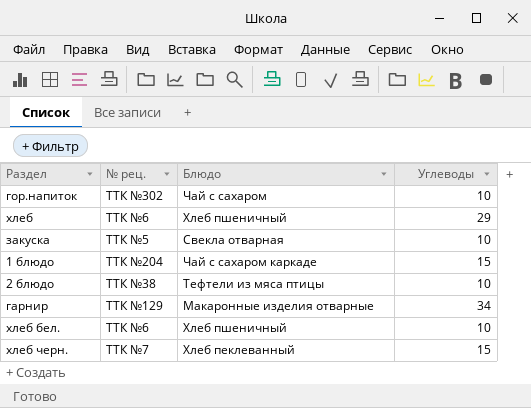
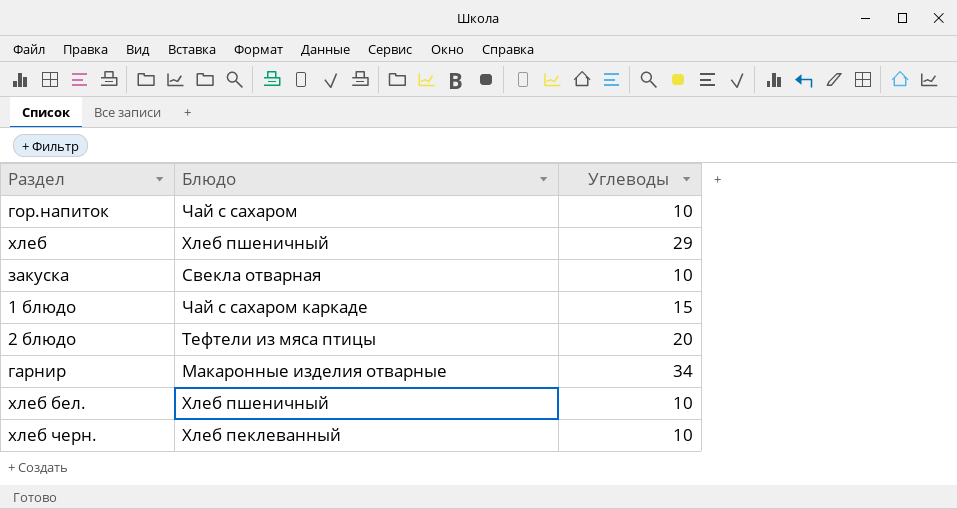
column № рец. | position: 2 -> none
2 блюдо | Углеводы: 10 -> 20
хлеб черн. | Углеводы: 15 -> 10

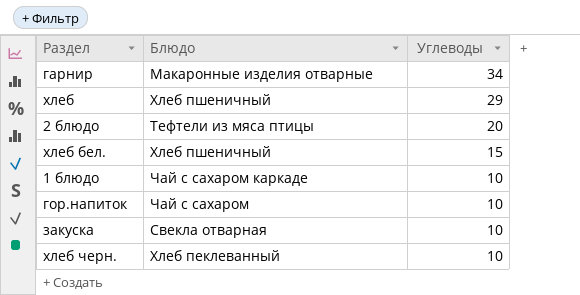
row order: none -> Углеводы descending
хлеб бел. | Углеводы: 10 -> 15
1 блюдо | Углеводы: 15 -> 10

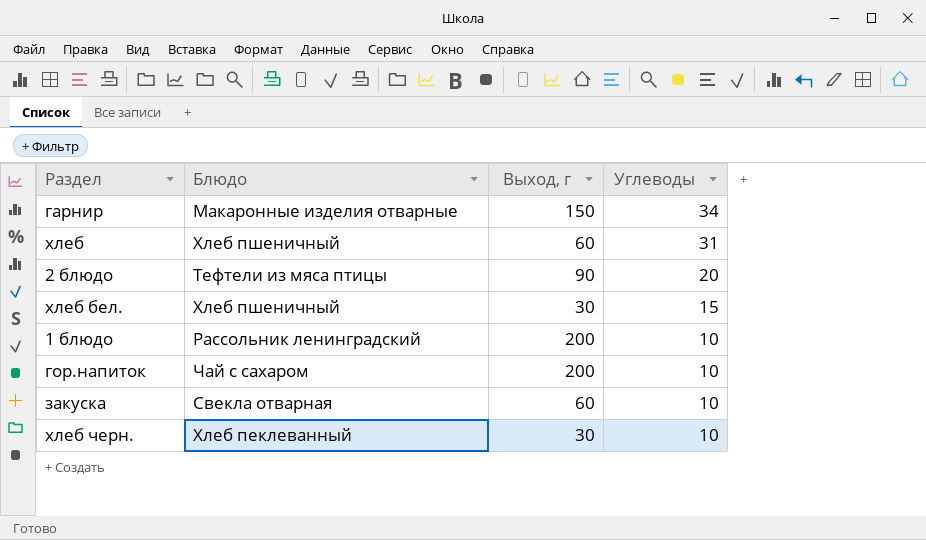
column Выход, г | position: none -> 3
хлеб | Углеводы: 29 -> 31
1 блюдо | Блюдо: Чай с сахаром каркаде -> Рассольник ленинградский

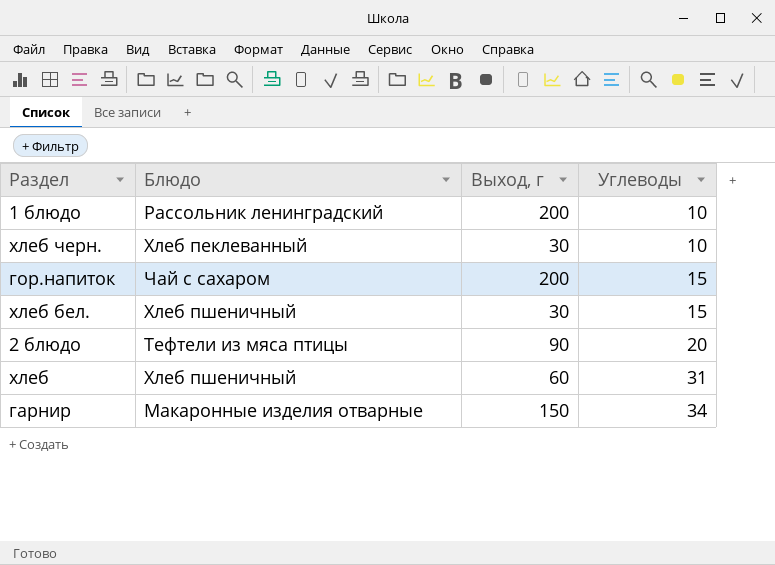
row order: Углеводы descending -> Углеводы ascending
row закуска: Свекла отварная | 60 | 10 -> none
гор.напиток | Углеводы: 10 -> 15

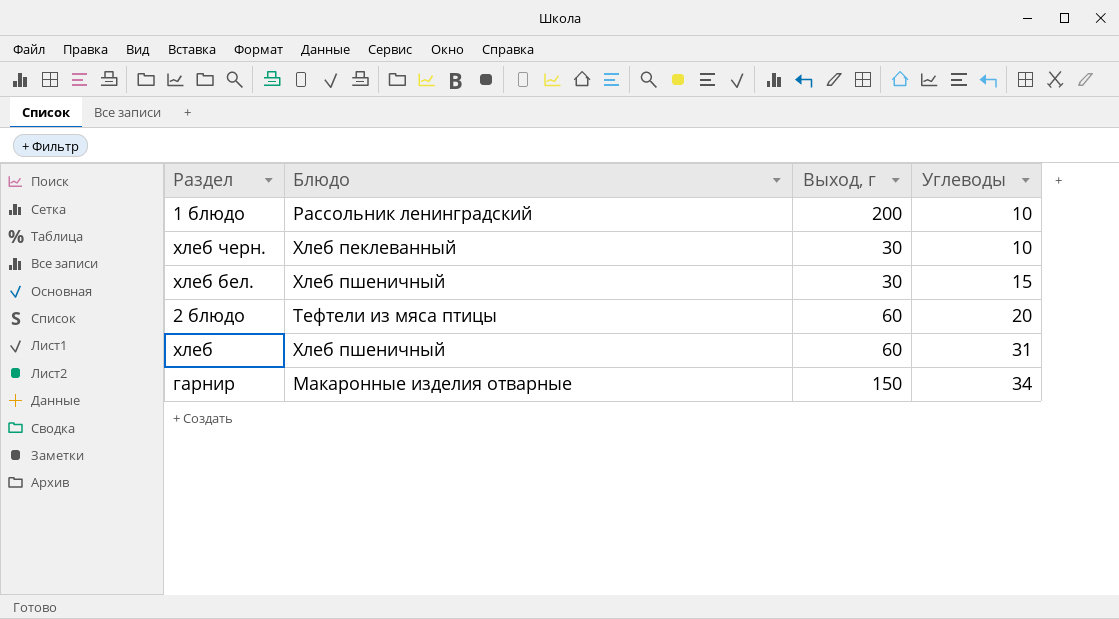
row гор.напиток: Чай с сахаром | 200 | 15 -> none
2 блюдо | Выход, г: 90 -> 60

